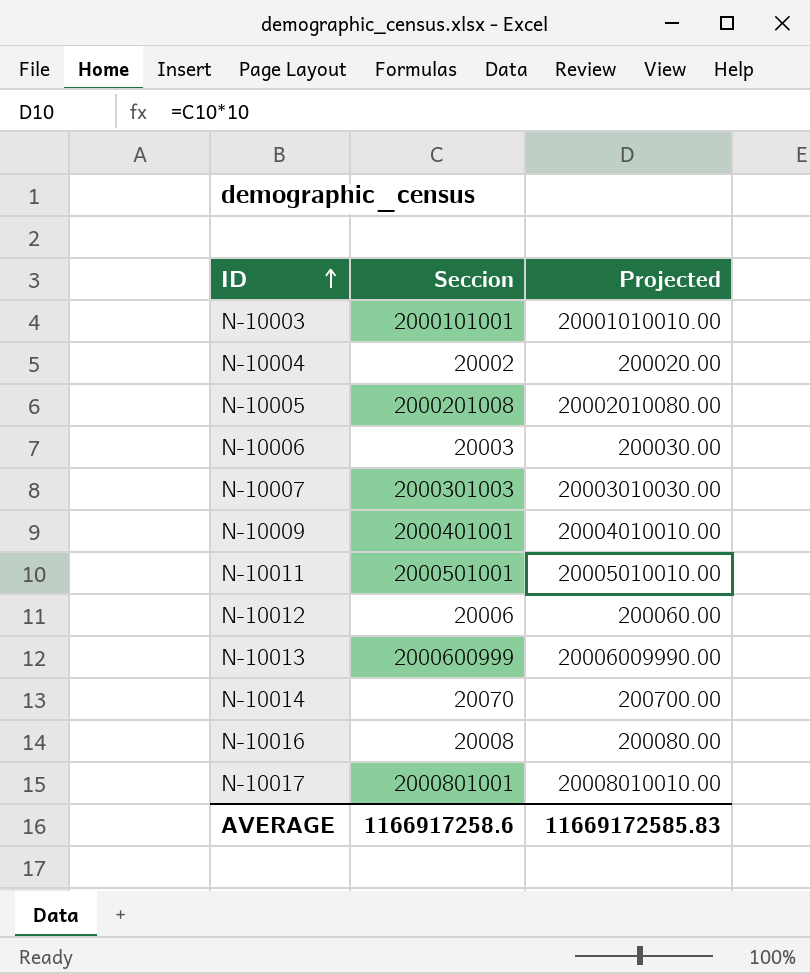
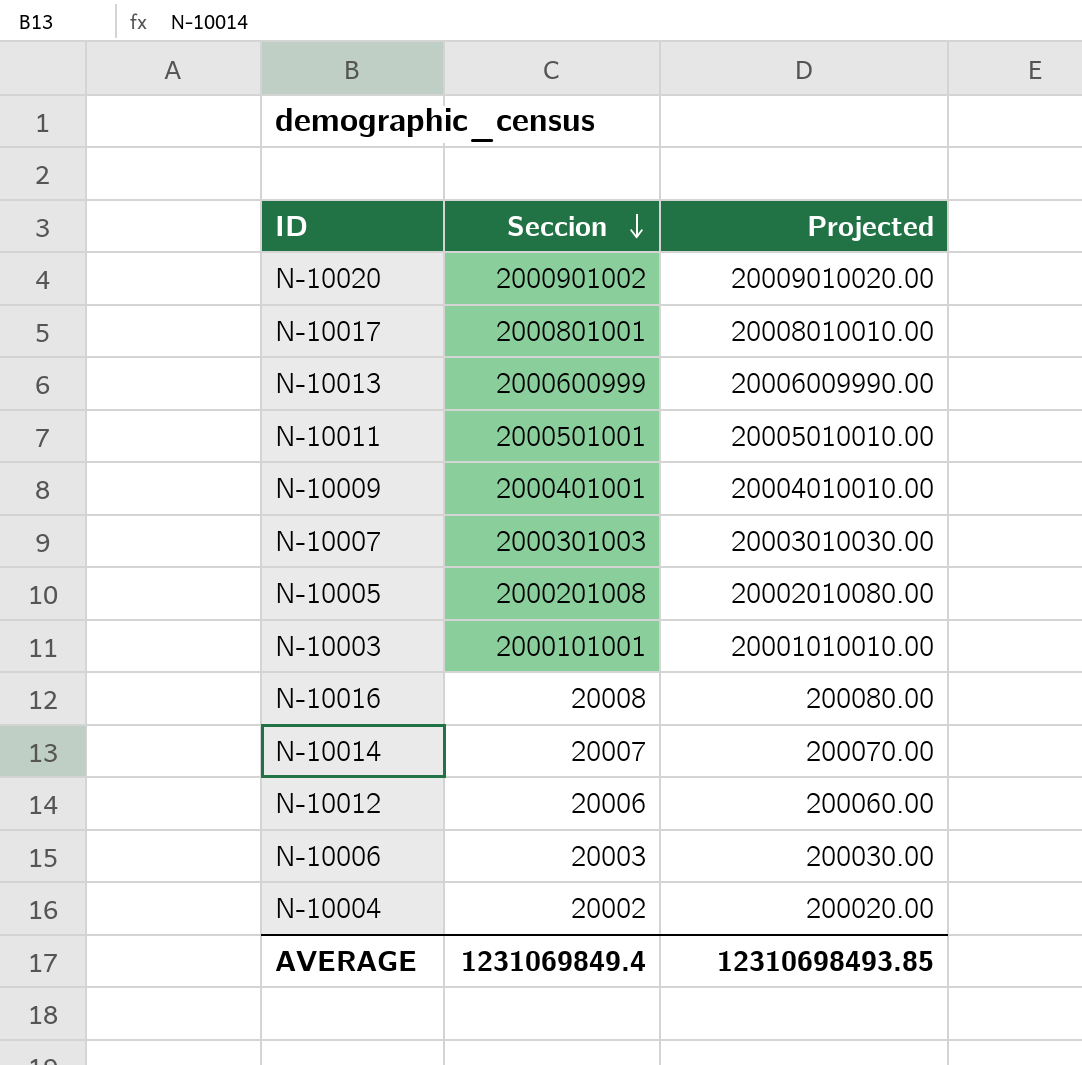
row order: ID ascending -> Seccion descending
row N-10020: none -> 2000901002 | 20009010020.00
N-10014 | Seccion: 20070 -> 20007
N-10014 | Projected: 200700.00 -> 200070.00
AVERAGE | Seccion: 1166917258.6 -> 1231069849.4
AVERAGE | Projected: 11669172585.83 -> 12310698493.85

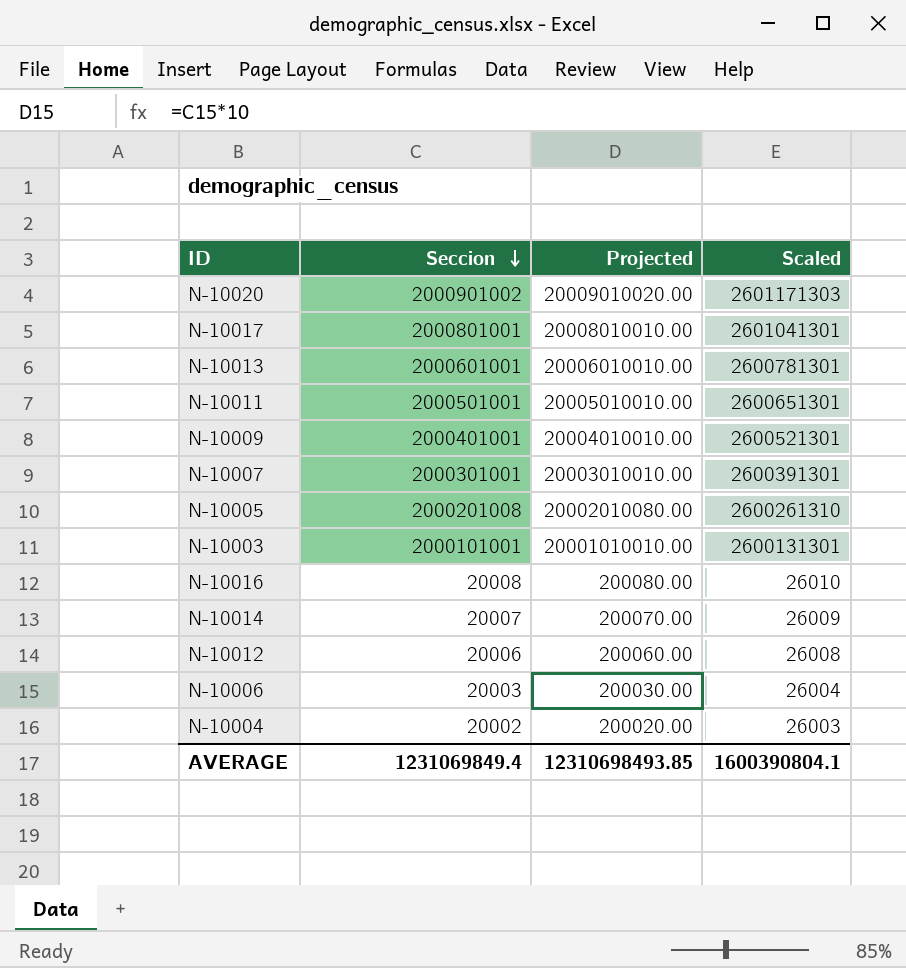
column Scaled | formula: none -> [Seccion] * 1.3
N-10013 | Seccion: 2000600999 -> 2000601001
N-10013 | Projected: 20006009990.00 -> 20006010010.00
N-10007 | Seccion: 2000301003 -> 2000301001
N-10007 | Projected: 20003010030.00 -> 20003010010.00

